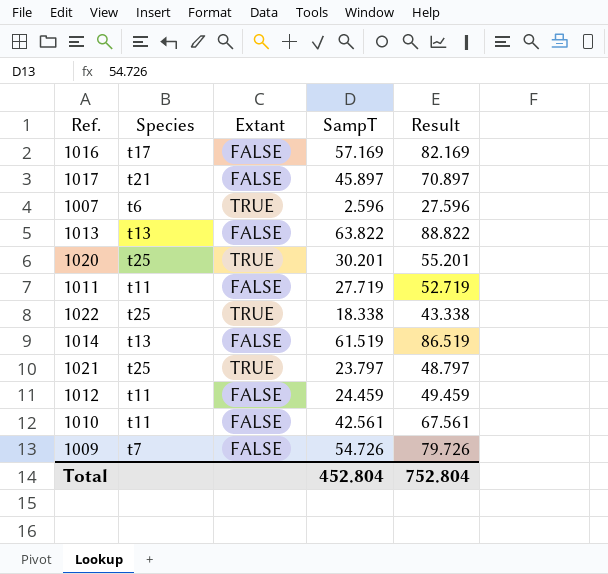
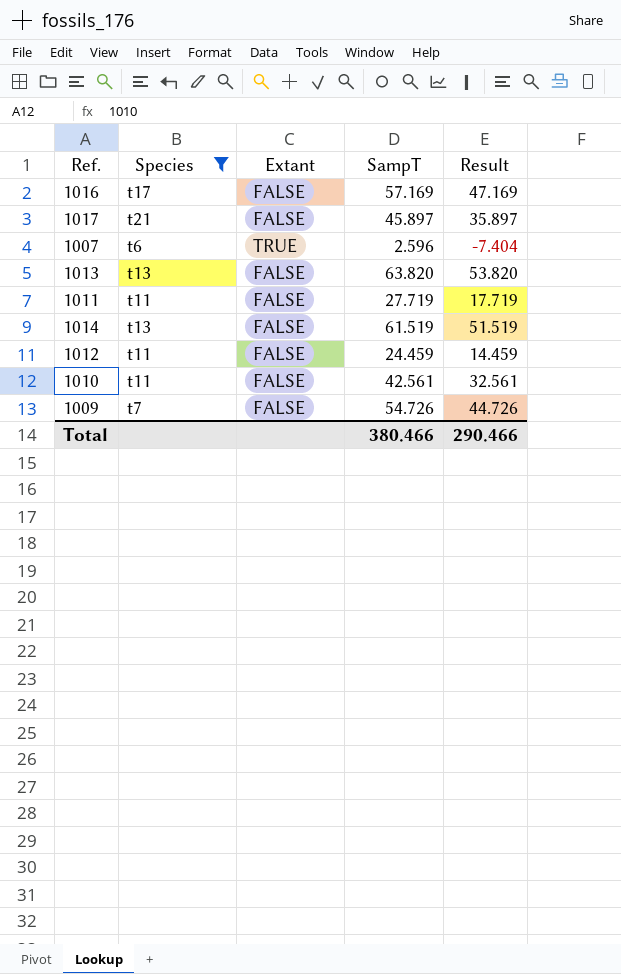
filter: none -> Species != t25
column Result | formula: [SampT] + 25 -> [SampT] - 10
1013 | SampT: 63.822 -> 63.820
Total | SampT: 452.804 -> 380.466
Total | Result: 752.804 -> 290.466

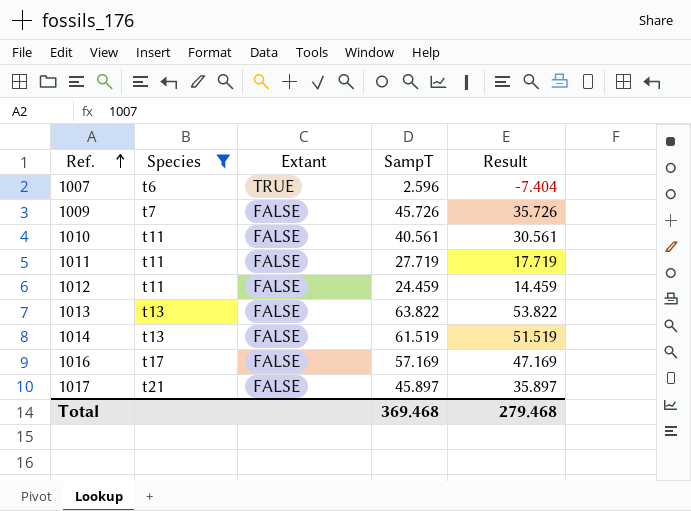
row order: none -> Ref. ascending
1009 | SampT: 54.726 -> 45.726
1009 | Result: 44.726 -> 35.726
1010 | SampT: 42.561 -> 40.561
1010 | Result: 32.561 -> 30.561
1013 | SampT: 63.820 -> 63.822
1013 | Result: 53.820 -> 53.822
Total | SampT: 380.466 -> 369.468
Total | Result: 290.466 -> 279.468

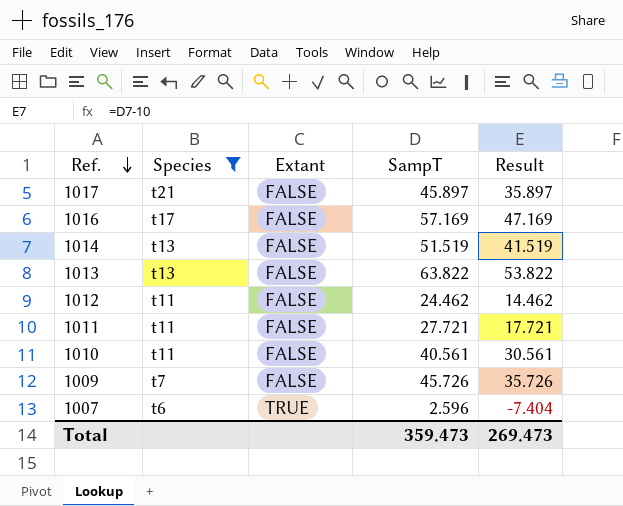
row order: Ref. ascending -> Ref. descending
1014 | SampT: 61.519 -> 51.519
1014 | Result: 51.519 -> 41.519
1012 | SampT: 24.459 -> 24.462
1012 | Result: 14.459 -> 14.462
1011 | SampT: 27.719 -> 27.721
1011 | Result: 17.719 -> 17.721
Total | SampT: 369.468 -> 359.473
Total | Result: 279.468 -> 269.473

